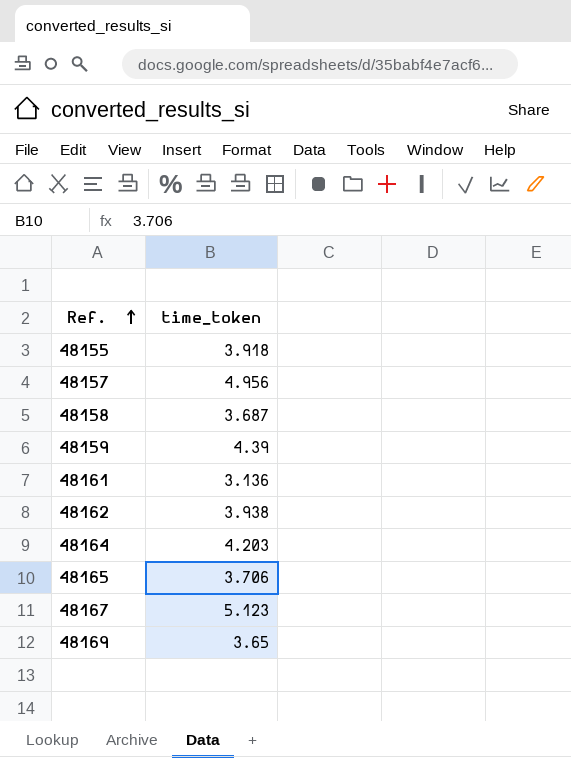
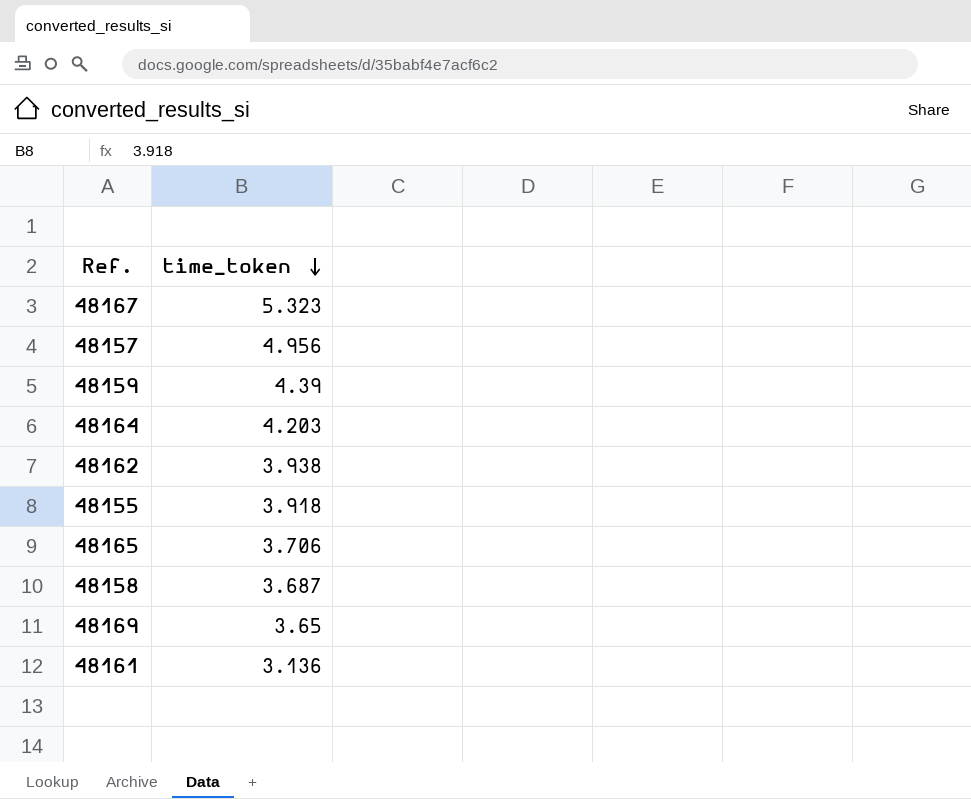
row order: Ref. ascending -> time_token descending
48167 | time_token: 5.123 -> 5.323

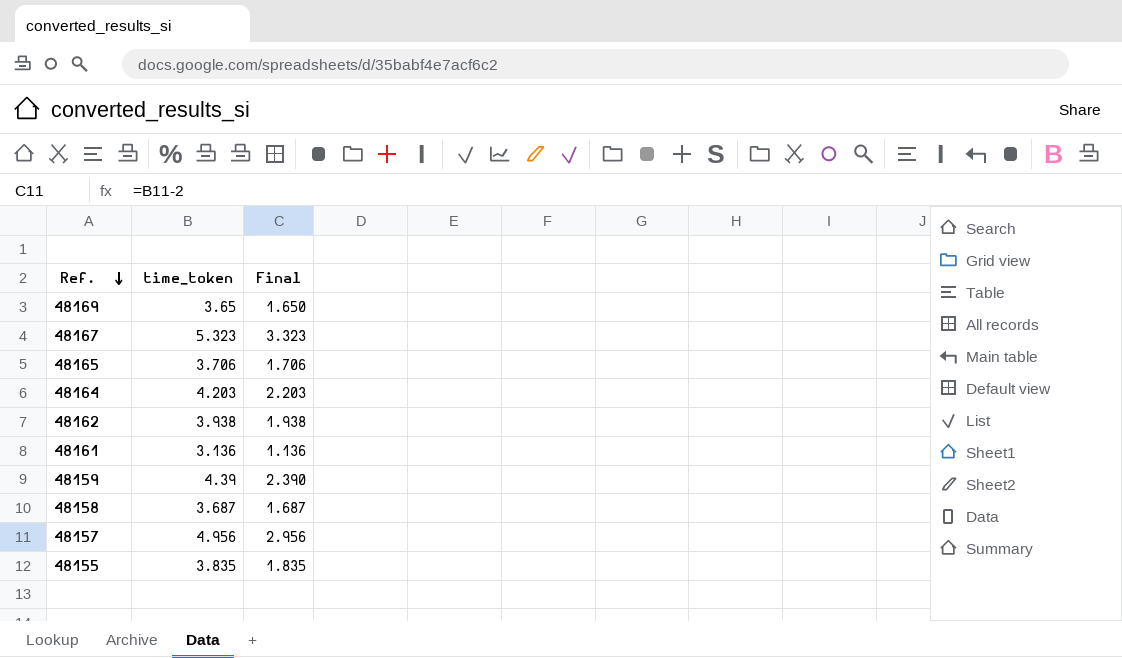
row order: time_token descending -> Ref. descending
column Final | formula: none -> [time_token] - 2
48155 | time_token: 3.918 -> 3.835

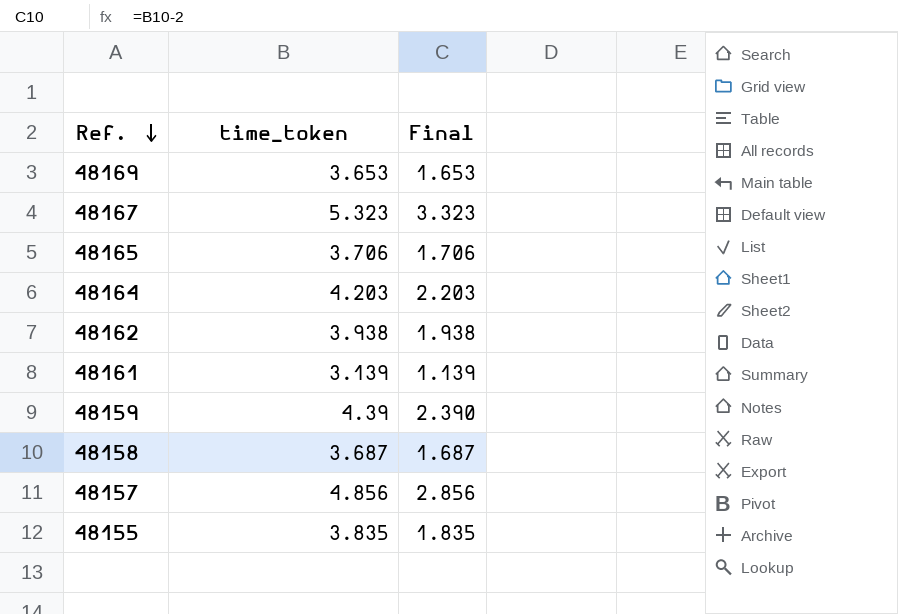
48169 | time_token: 3.65 -> 3.653
48169 | Final: 1.650 -> 1.653
48161 | time_token: 3.136 -> 3.139
48161 | Final: 1.136 -> 1.139
48157 | time_token: 4.956 -> 4.856
48157 | Final: 2.956 -> 2.856

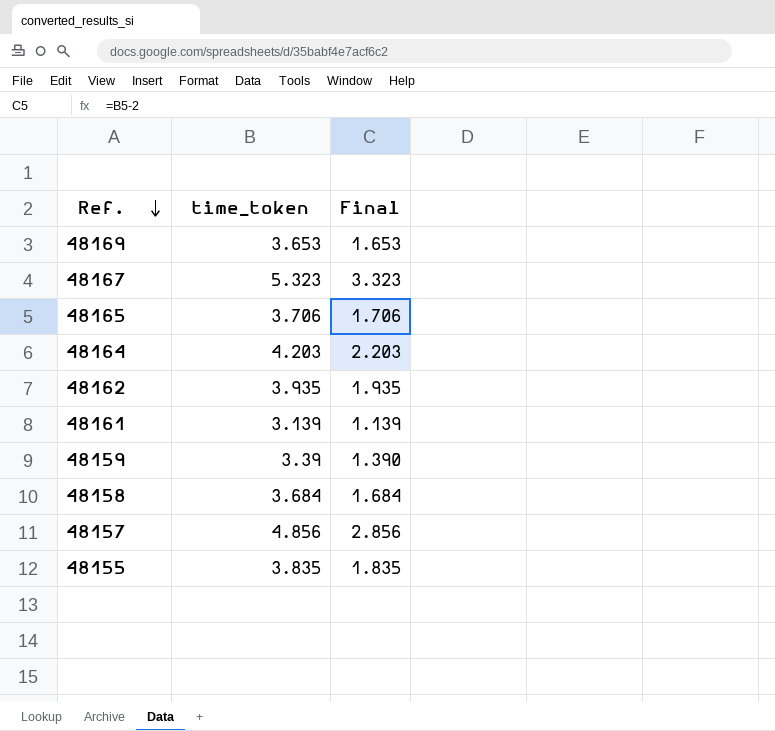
48162 | time_token: 3.938 -> 3.935
48162 | Final: 1.938 -> 1.935
48159 | time_token: 4.39 -> 3.39
48159 | Final: 2.390 -> 1.390
48158 | time_token: 3.687 -> 3.684
48158 | Final: 1.687 -> 1.684

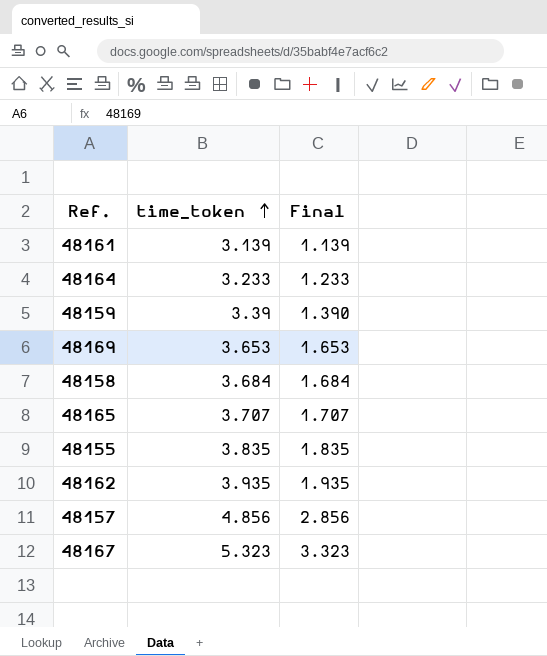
row order: Ref. descending -> time_token ascending
48164 | time_token: 4.203 -> 3.233
48164 | Final: 2.203 -> 1.233
48165 | time_token: 3.706 -> 3.707
48165 | Final: 1.706 -> 1.707

